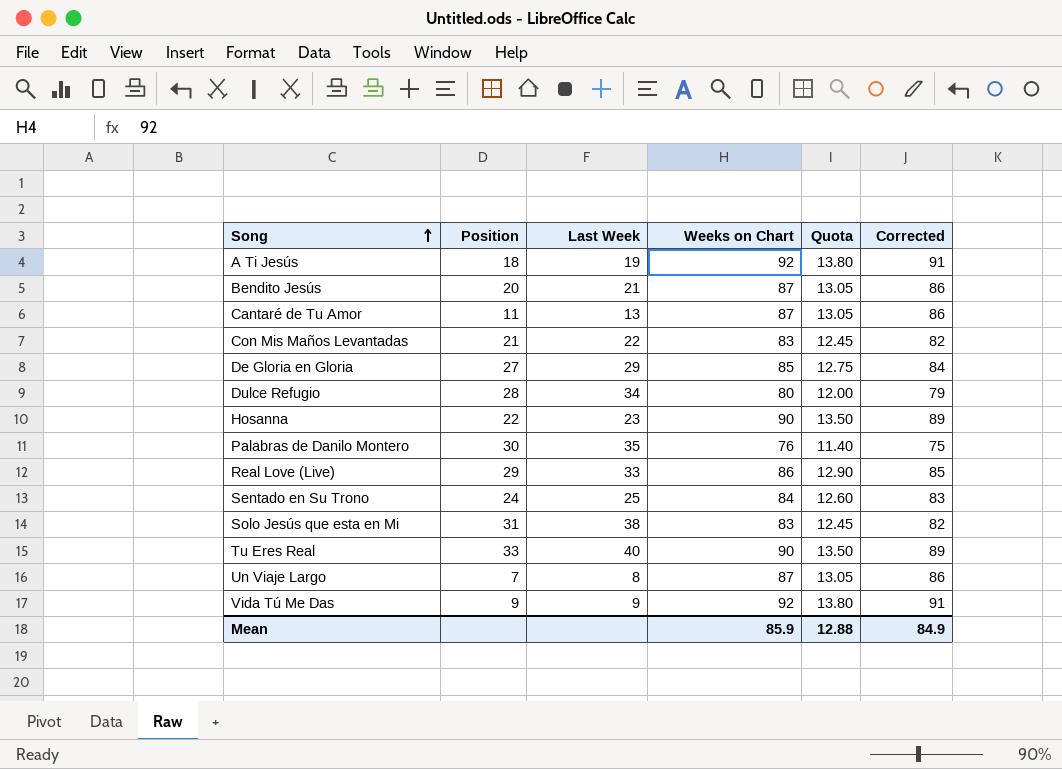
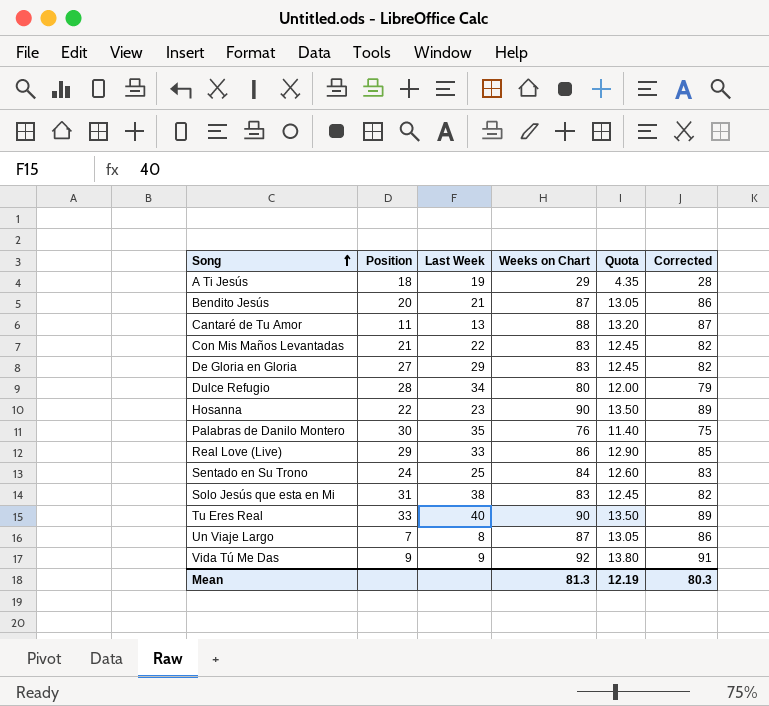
A Ti Jesús | Weeks on Chart: 92 -> 29
A Ti Jesús | Quota: 13.80 -> 4.35
A Ti Jesús | Corrected: 91 -> 28
Cantaré de Tu Amor | Weeks on Chart: 87 -> 88
Cantaré de Tu Amor | Quota: 13.05 -> 13.20
Cantaré de Tu Amor | Corrected: 86 -> 87
De Gloria en Gloria | Weeks on Chart: 85 -> 83
De Gloria en Gloria | Quota: 12.75 -> 12.45
De Gloria en Gloria | Corrected: 84 -> 82
Mean | Weeks on Chart: 85.9 -> 81.3
Mean | Quota: 12.88 -> 12.19
Mean | Corrected: 84.9 -> 80.3

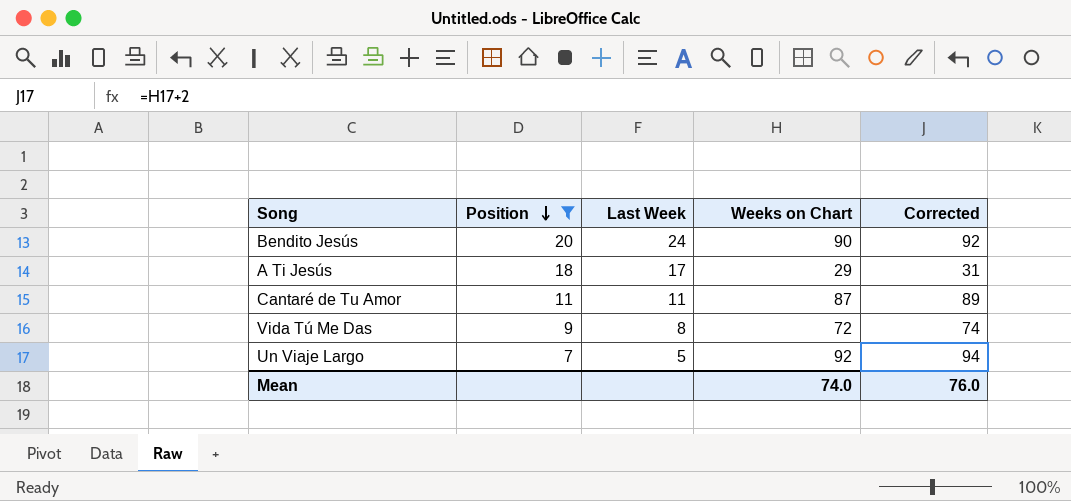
filter: none -> Position <= 20
row order: Song ascending -> Position descending
column Quota | formula: [Weeks on Chart] * 0.15 -> none
column Corrected | formula: [Weeks on Chart] - 1 -> [Weeks on Chart] + 2
Bendito Jesús | Last Week: 21 -> 24
Bendito Jesús | Weeks on Chart: 87 -> 90
A Ti Jesús | Last Week: 19 -> 17
Cantaré de Tu Amor | Last Week: 13 -> 11
Cantaré de Tu Amor | Weeks on Chart: 88 -> 87
Vida Tú Me Das | Last Week: 9 -> 8
Vida Tú Me Das | Weeks on Chart: 92 -> 72
Un Viaje Largo | Last Week: 8 -> 5
Un Viaje Largo | Weeks on Chart: 87 -> 92
Mean | Weeks on Chart: 81.3 -> 74.0
Mean | Corrected: 80.3 -> 76.0

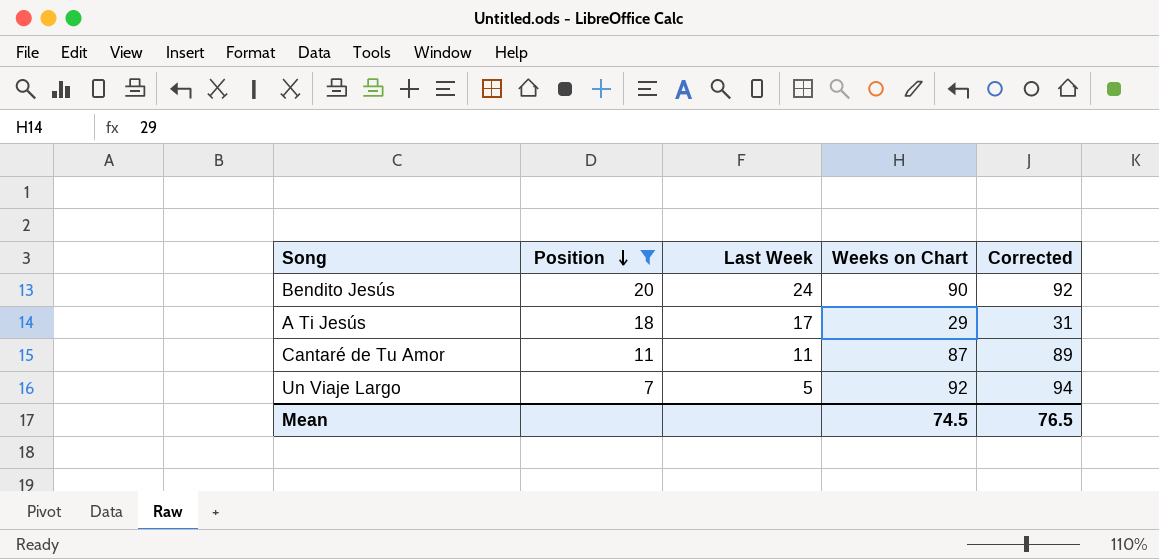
row Vida Tú Me Das: 9 | 8 | 72 | 74 -> none
Mean | Weeks on Chart: 74.0 -> 74.5
Mean | Corrected: 76.0 -> 76.5

